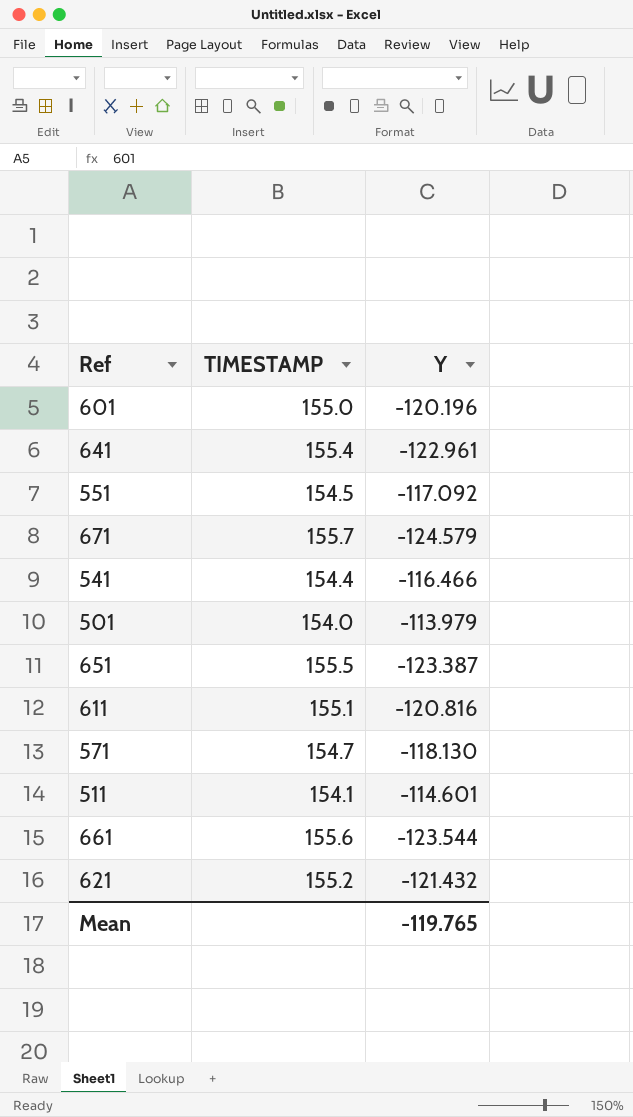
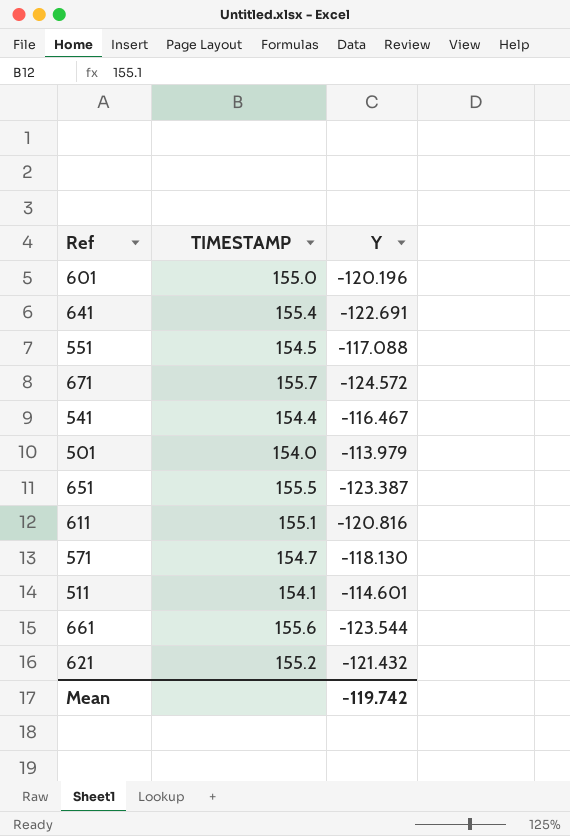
641 | Y: -122.961 -> -122.691
551 | Y: -117.092 -> -117.088
671 | Y: -124.579 -> -124.572
541 | Y: -116.466 -> -116.467
Mean | Y: -119.765 -> -119.742

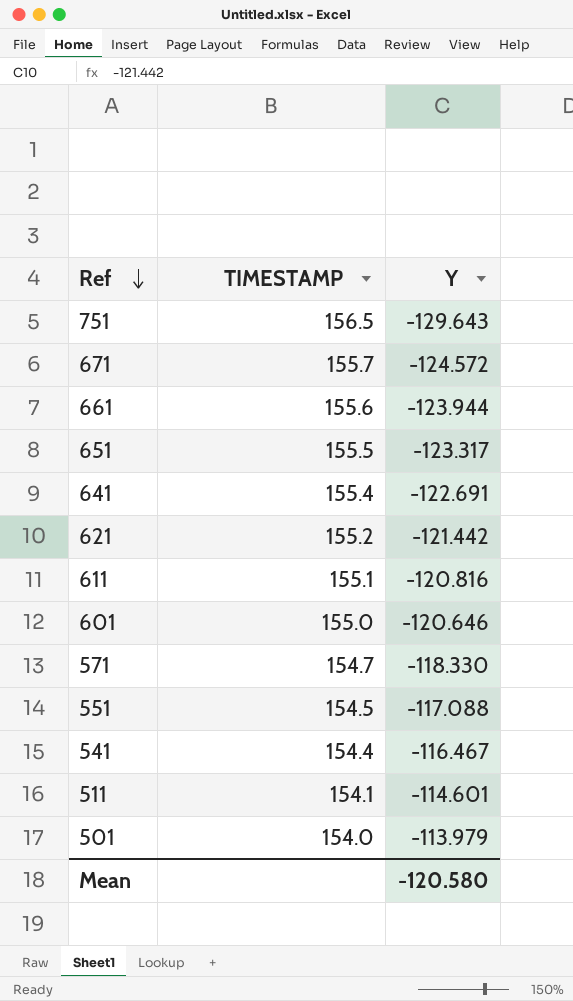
row order: none -> Ref descending
row 751: none -> 156.5 | -129.643
661 | Y: -123.544 -> -123.944
651 | Y: -123.387 -> -123.317
621 | Y: -121.432 -> -121.442
601 | Y: -120.196 -> -120.646
571 | Y: -118.130 -> -118.330
Mean | Y: -119.742 -> -120.580

